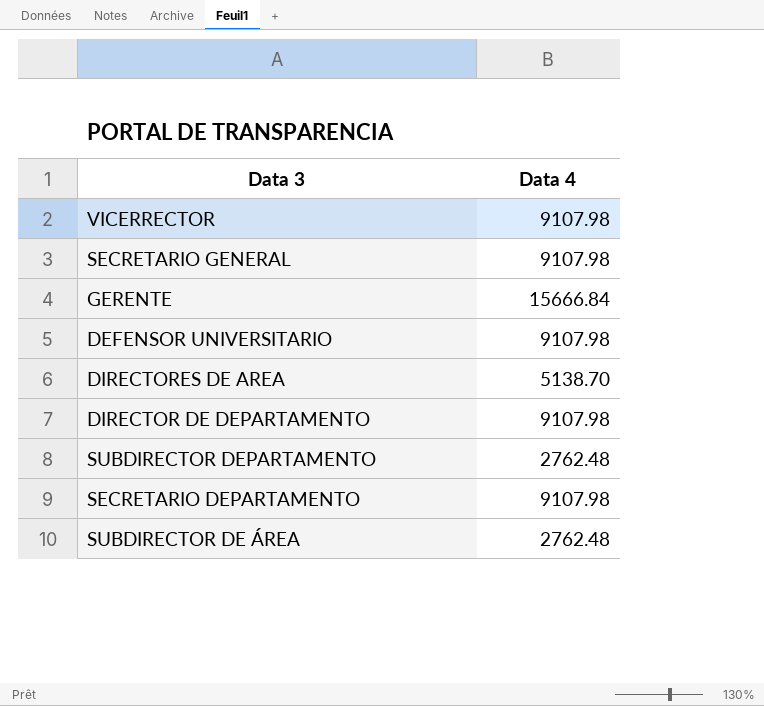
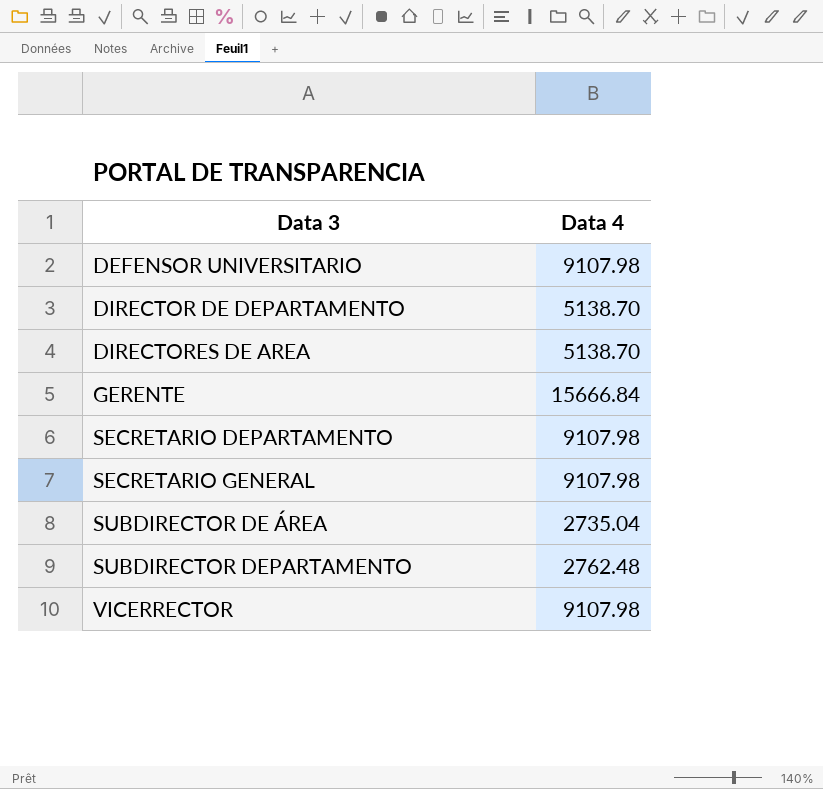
row order: none -> Data 3 ascending
DIRECTOR DE DEPARTAMENTO | Data 4: 9107.98 -> 5138.70
SUBDIRECTOR DE ÁREA | Data 4: 2762.48 -> 2735.04

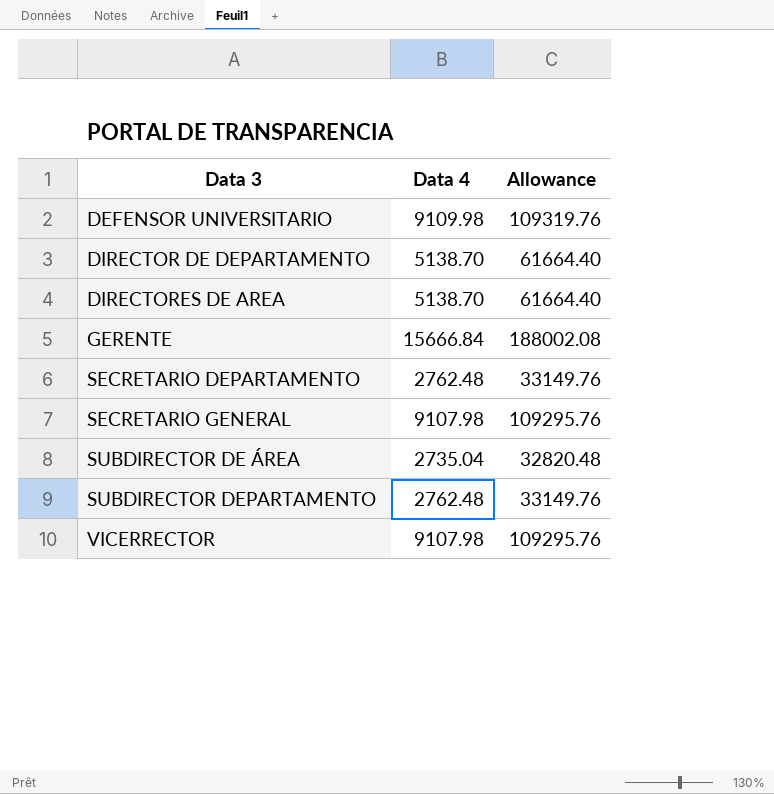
column Allowance | formula: none -> [Data 4] * 12
DEFENSOR UNIVERSITARIO | Data 4: 9107.98 -> 9109.98
SECRETARIO DEPARTAMENTO | Data 4: 9107.98 -> 2762.48

